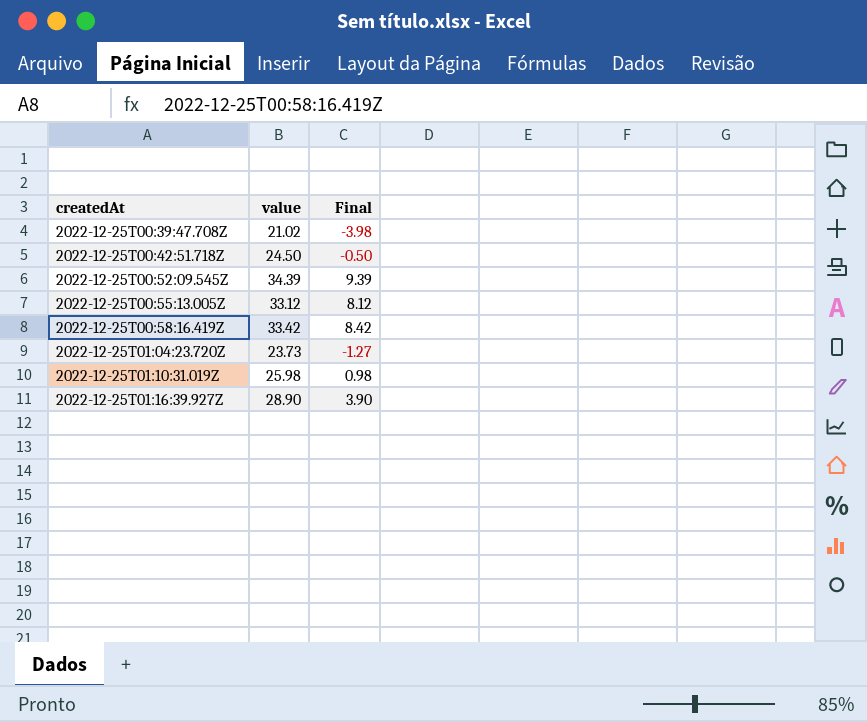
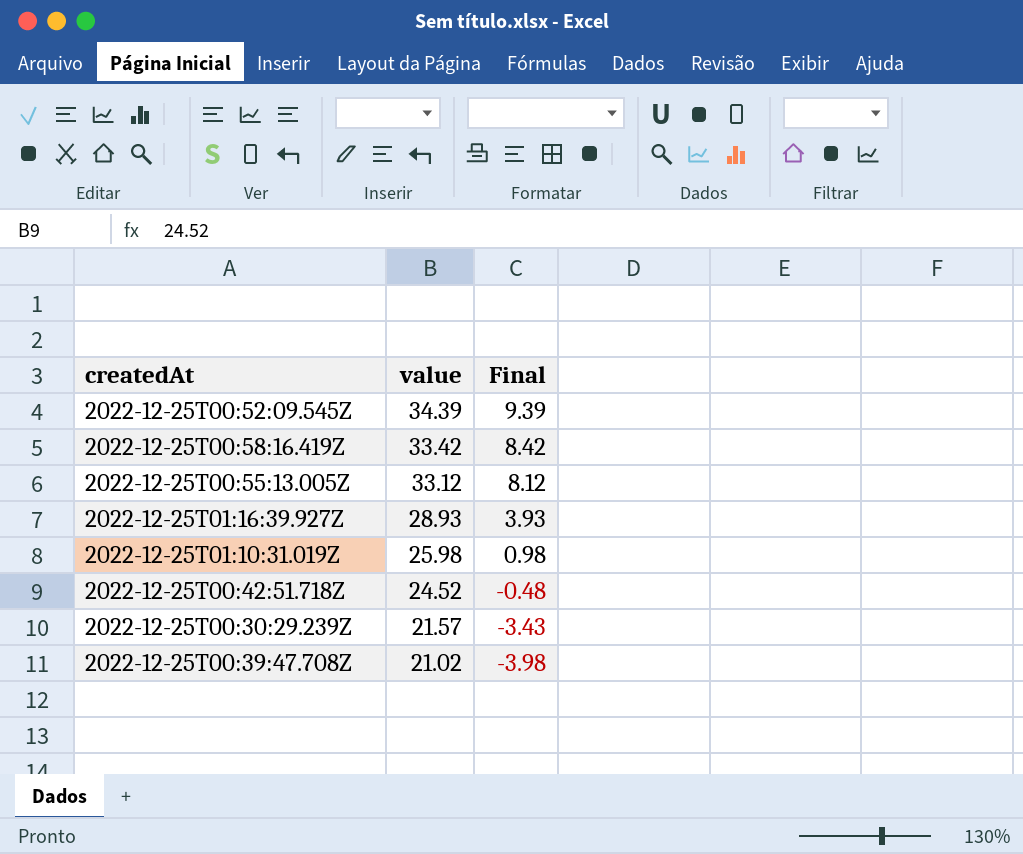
row order: createdAt ascending -> value descending
row 2022-12-25T01:04:23.720Z: 23.73 | -1.27 -> none
2022-12-25T01:16:39.927Z | value: 28.90 -> 28.93
2022-12-25T01:16:39.927Z | Final: 3.90 -> 3.93
2022-12-25T00:42:51.718Z | value: 24.50 -> 24.52
2022-12-25T00:42:51.718Z | Final: -0.50 -> -0.48
row 2022-12-25T00:30:29.239Z: none -> 21.57 | -3.43

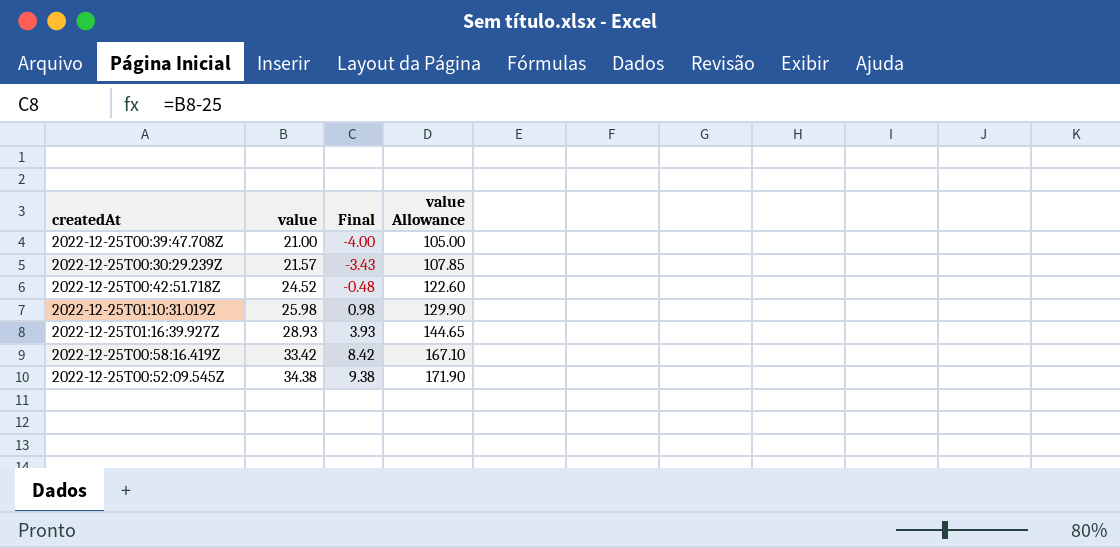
row order: value descending -> value ascending
column value Allowance | formula: none -> [value] * 5
row 2022-12-25T00:55:13.005Z: 33.12 | 8.12 -> none
2022-12-25T00:39:47.708Z | value: 21.02 -> 21.00
2022-12-25T00:39:47.708Z | Final: -3.98 -> -4.00
2022-12-25T00:52:09.545Z | value: 34.39 -> 34.38
2022-12-25T00:52:09.545Z | Final: 9.39 -> 9.38

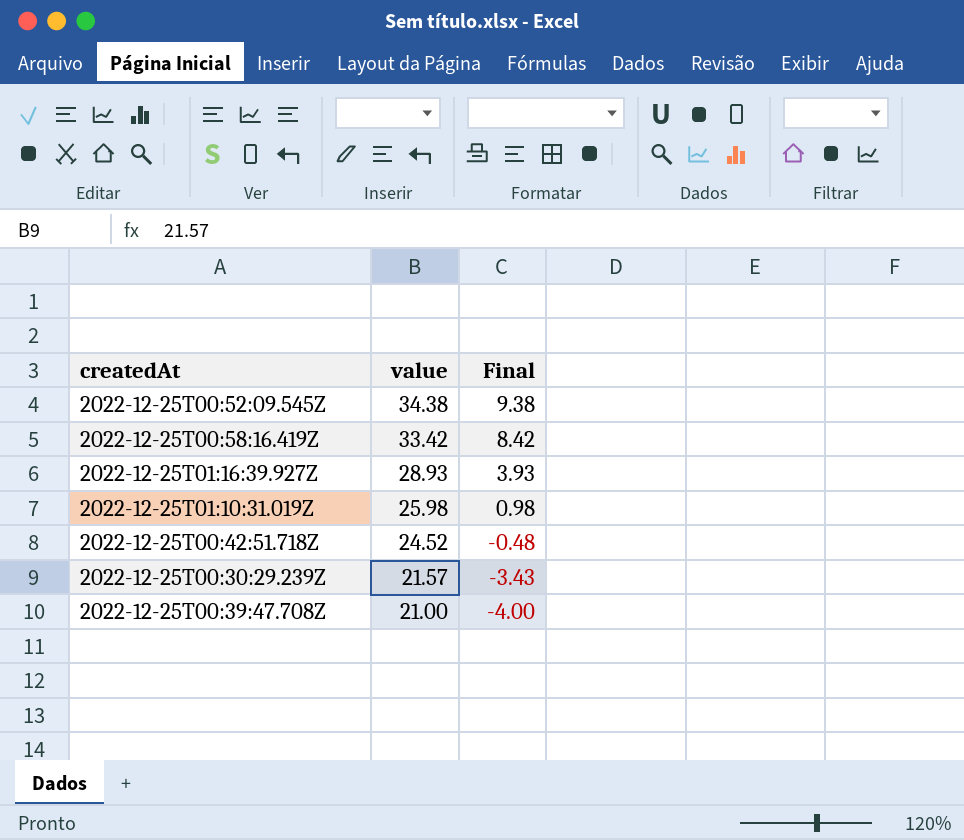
row order: value ascending -> value descending
column value Allowance | formula: [value] * 5 -> none

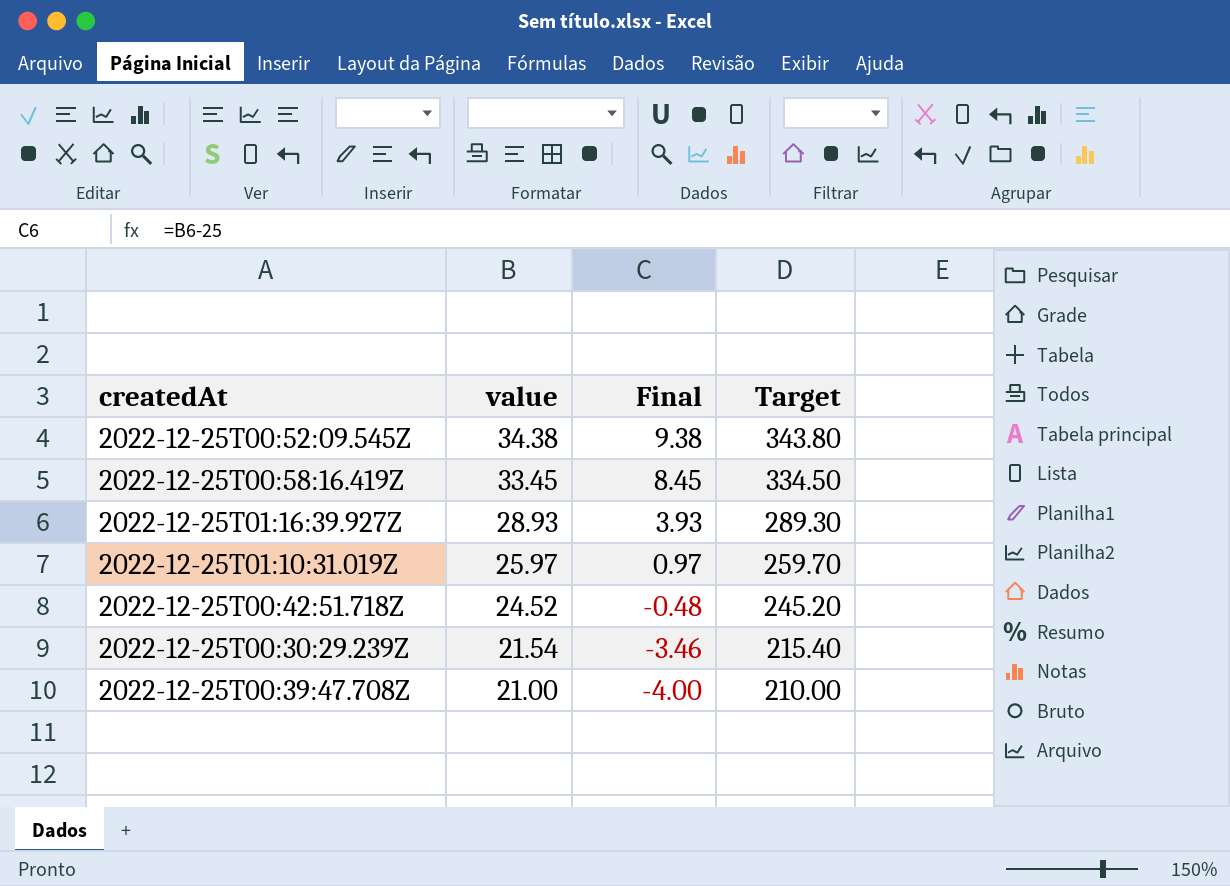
column Target | formula: none -> [value] * 10
2022-12-25T00:58:16.419Z | value: 33.42 -> 33.45
2022-12-25T00:58:16.419Z | Final: 8.42 -> 8.45
2022-12-25T01:10:31.019Z | value: 25.98 -> 25.97
2022-12-25T01:10:31.019Z | Final: 0.98 -> 0.97
2022-12-25T00:30:29.239Z | value: 21.57 -> 21.54
2022-12-25T00:30:29.239Z | Final: -3.43 -> -3.46

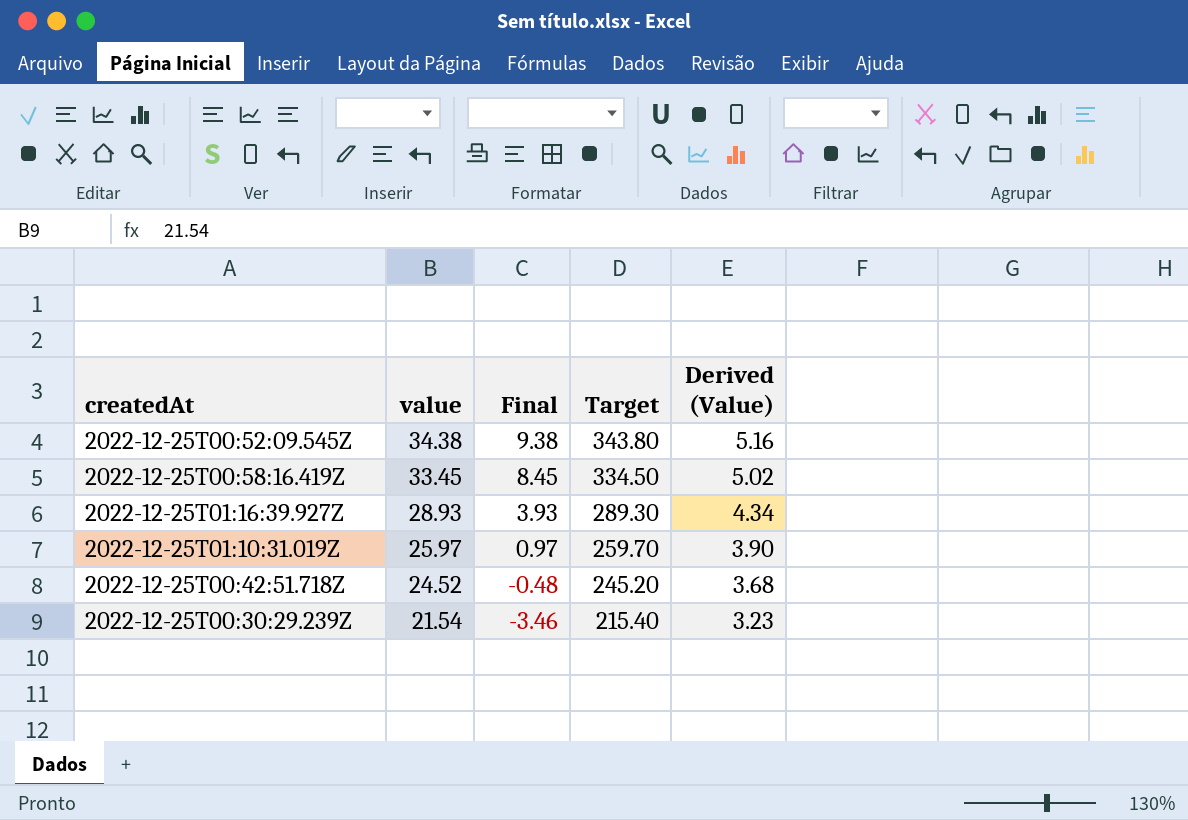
column Derived (Value) | formula: none -> [value] * 0.15
row 2022-12-25T00:39:47.708Z: 21.00 | -4.00 | 210.00 -> none

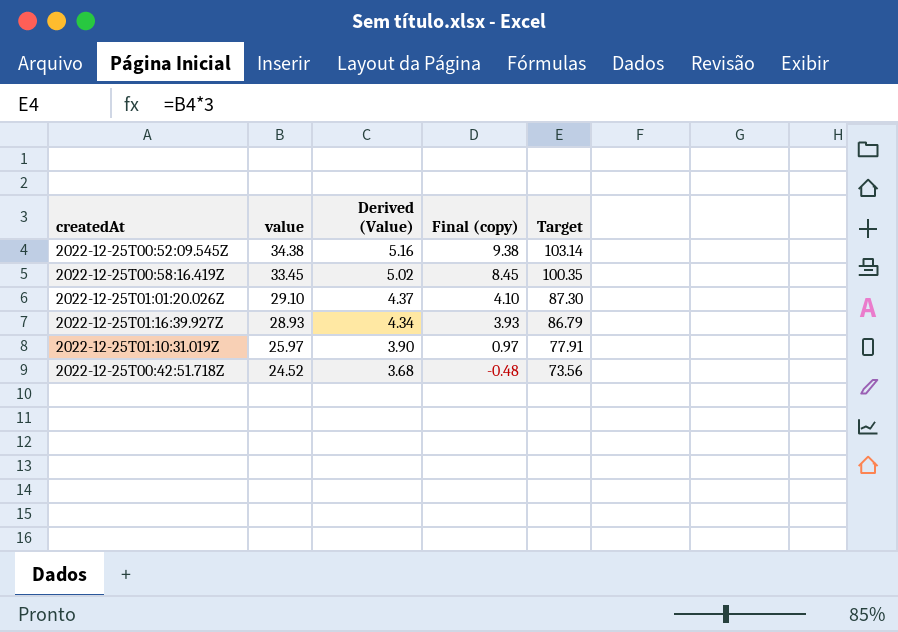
column Derived (Value) | position: 5 -> 3
column name: Final -> Final (copy)
column Target | formula: [value] * 10 -> [value] * 3
row 2022-12-25T00:30:29.239Z: 21.54 | -3.46 | 215.40 | 3.23 -> none
row 2022-12-25T01:01:20.026Z: none -> 29.10 | 4.37 | 4.10 | 87.30

